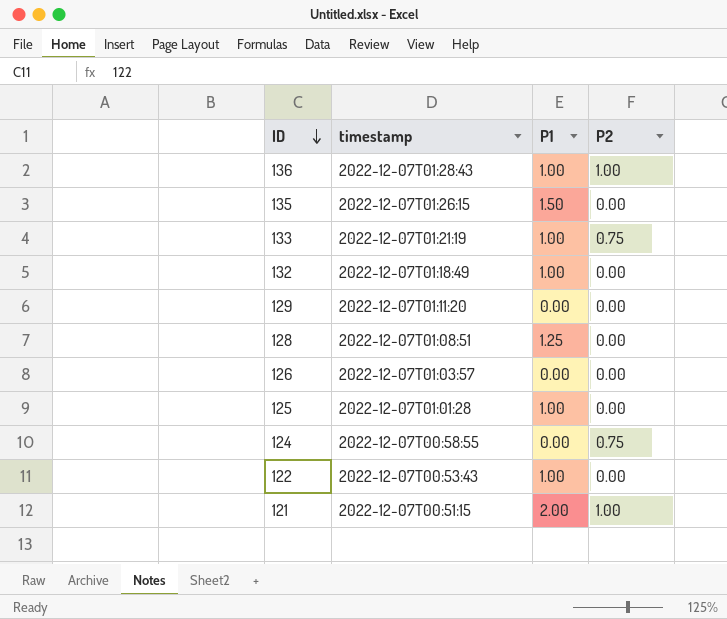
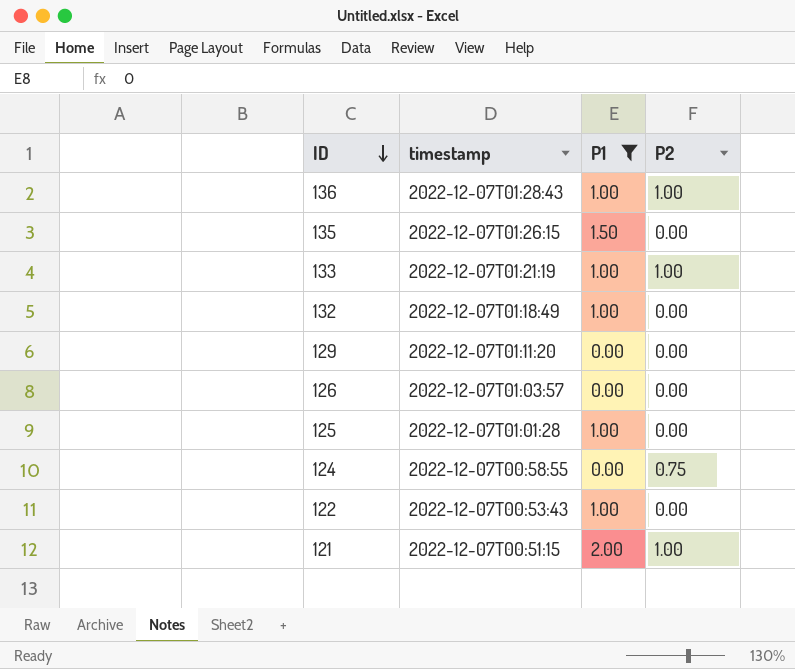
filter: none -> P1 != 1.25
133 | P2: 0.75 -> 1.00

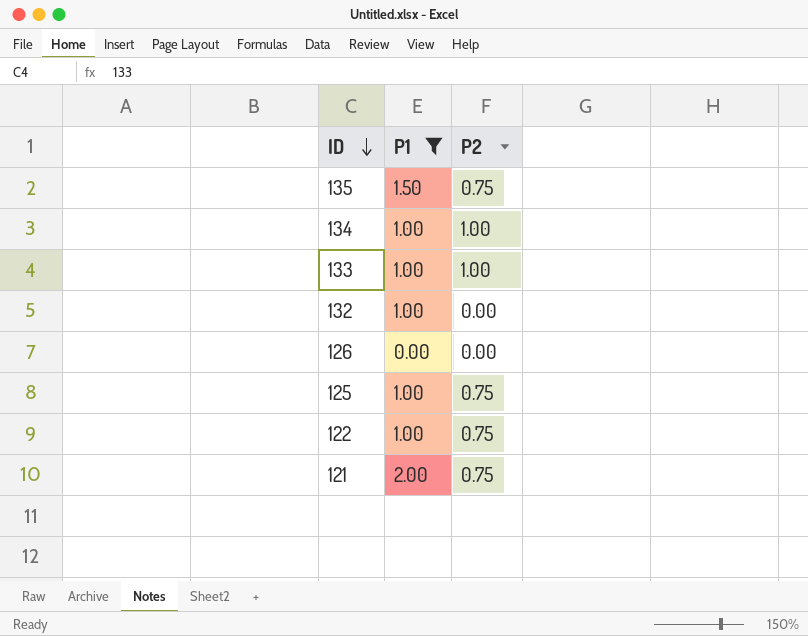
column timestamp | position: 2 -> none
row 136: 2022-12-07T01:28:43 | 1.00 | 1.00 -> none
row 129: 2022-12-07T01:11:20 | 0.00 | 0.00 -> none
row 124: 2022-12-07T00:58:55 | 0.00 | 0.75 -> none
135 | P2: 0.00 -> 0.75
row 134: none -> 1.00 | 1.00
125 | P2: 0.00 -> 0.75
122 | P2: 0.00 -> 0.75
121 | P2: 1.00 -> 0.75

